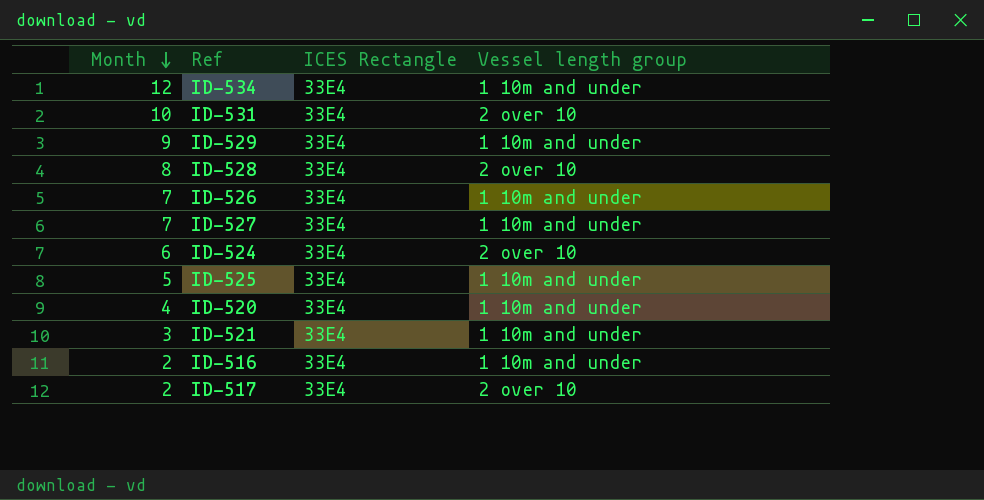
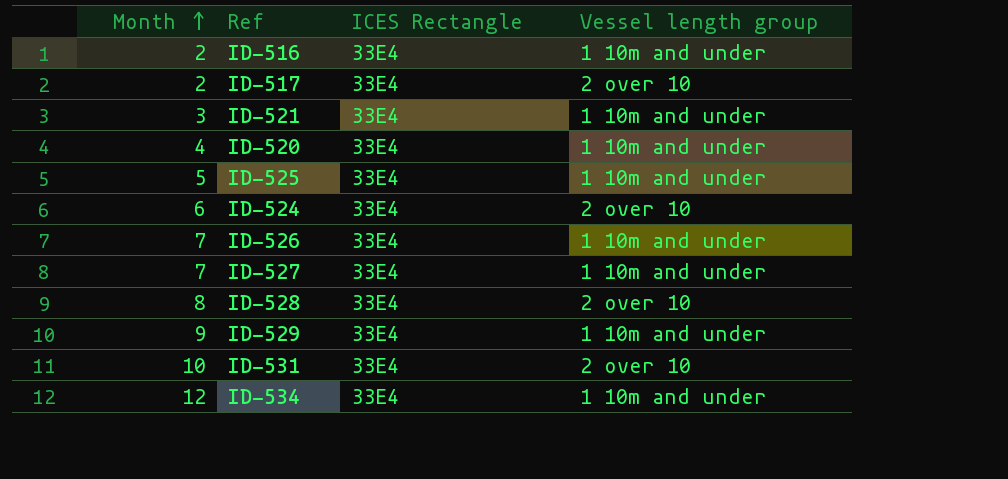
row order: Month descending -> Month ascending

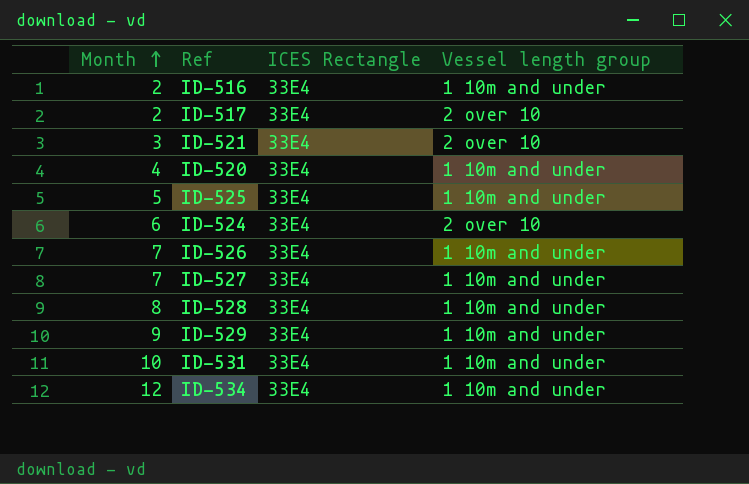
ID-521 | Vessel length group: 1 10m and under -> 2 over 10
ID-528 | Vessel length group: 2 over 10 -> 1 10m and under
ID-531 | Vessel length group: 2 over 10 -> 1 10m and under

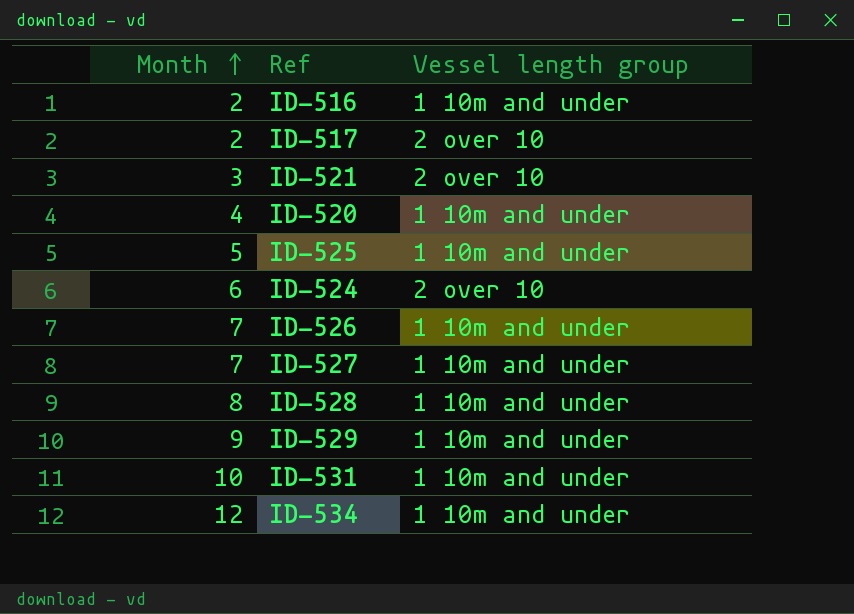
column ICES Rectangle | position: 3 -> none

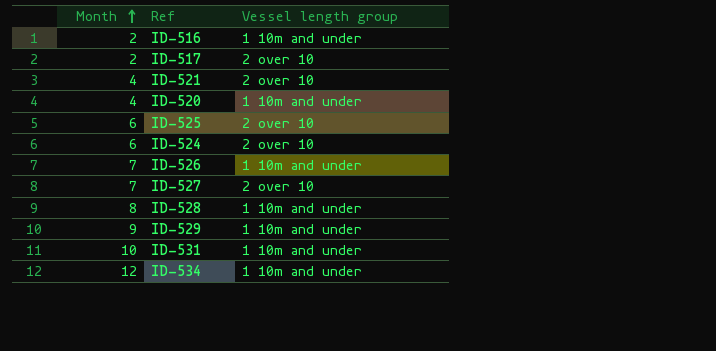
ID-521 | Month: 3 -> 4
ID-525 | Month: 5 -> 6
ID-525 | Vessel length group: 1 10m and under -> 2 over 10
ID-527 | Vessel length group: 1 10m and under -> 2 over 10

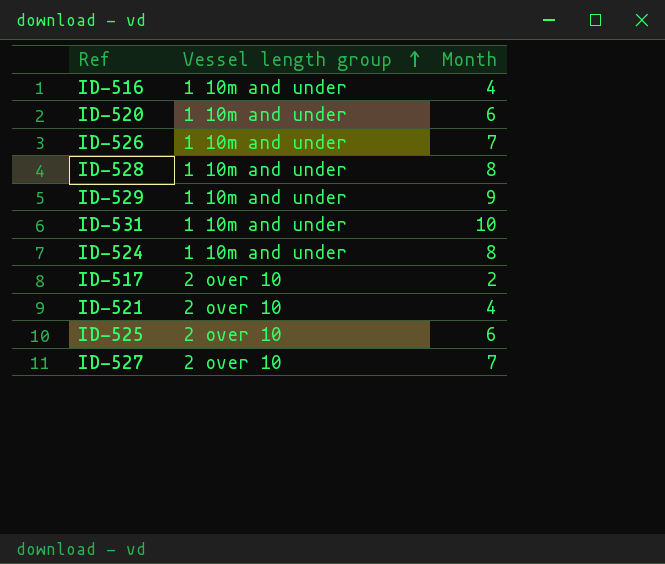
row order: Month ascending -> Vessel length group ascending
column Month | position: 1 -> 3
row ID-534: 12 | 1 10m and under -> none
ID-516 | Month: 2 -> 4
ID-520 | Month: 4 -> 6
ID-524 | Vessel length group: 2 over 10 -> 1 10m and under
ID-524 | Month: 6 -> 8

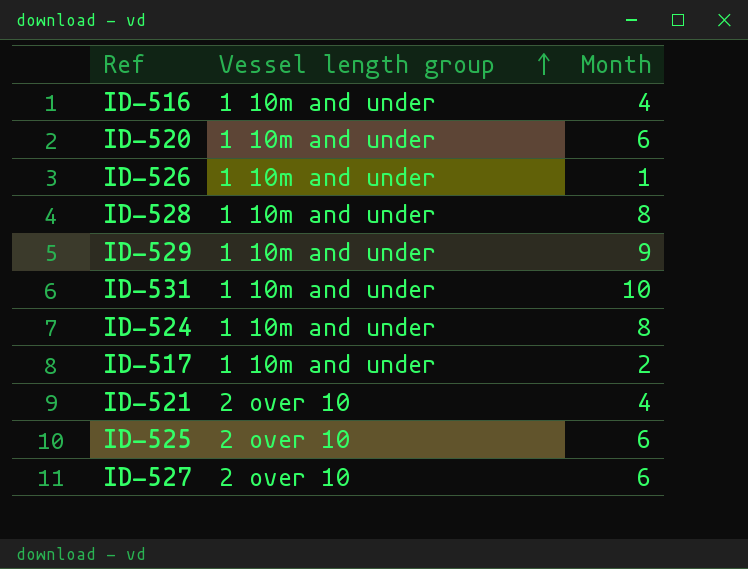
ID-526 | Month: 7 -> 1
ID-517 | Vessel length group: 2 over 10 -> 1 10m and under
ID-527 | Month: 7 -> 6

